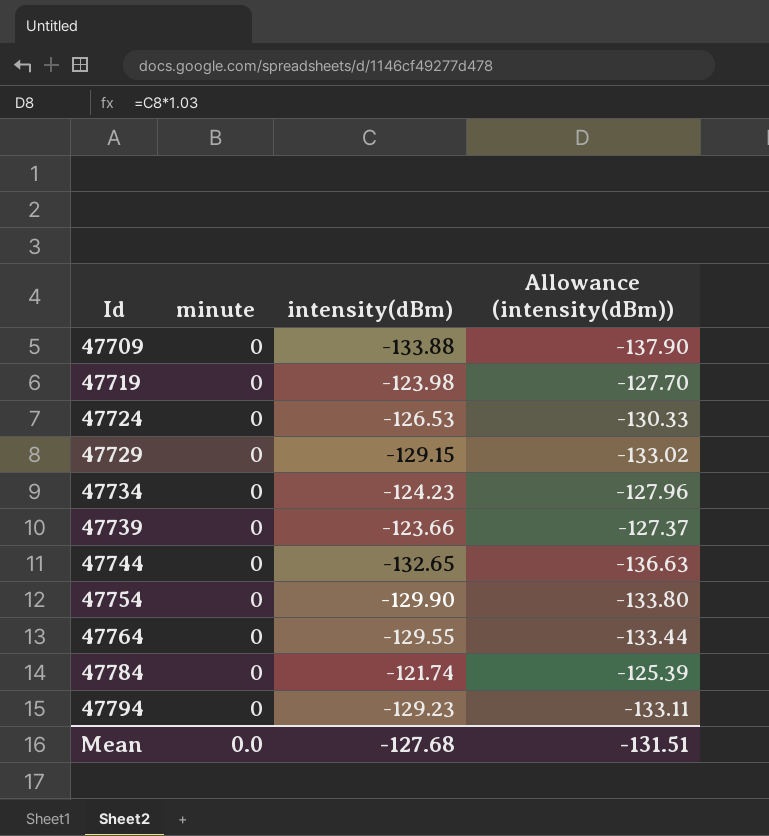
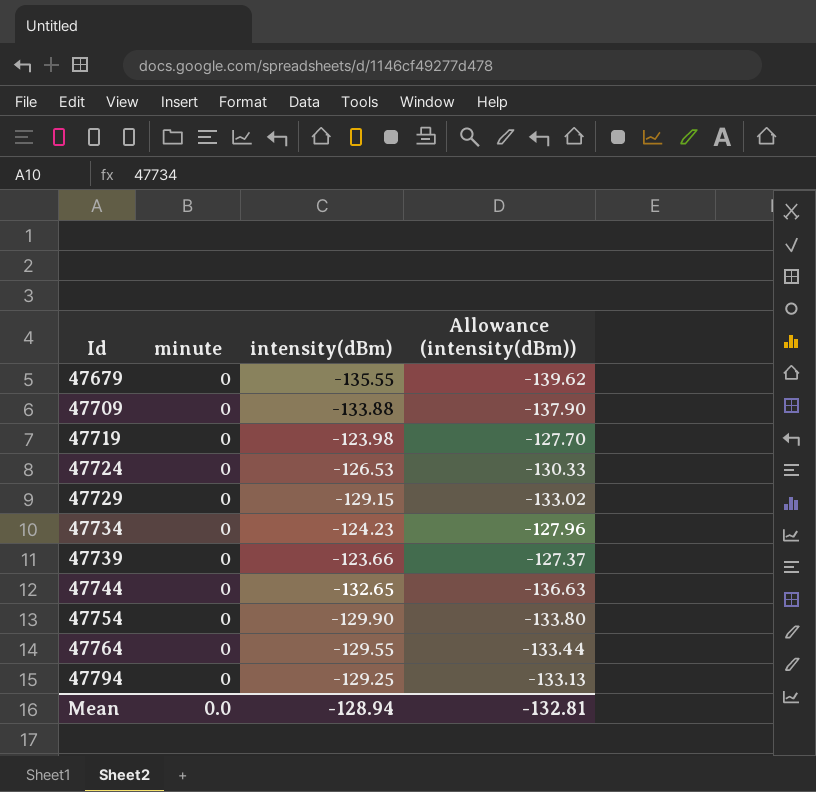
row 47784: 0 | -121.74 | -125.39 -> none
row 47679: none -> 0 | -135.55 | -139.62
47794 | intensity(dBm): -129.23 -> -129.25
47794 | Allowance (intensity(dBm)): -133.11 -> -133.13
Mean | intensity(dBm): -127.68 -> -128.94
Mean | Allowance (intensity(dBm)): -131.51 -> -132.81

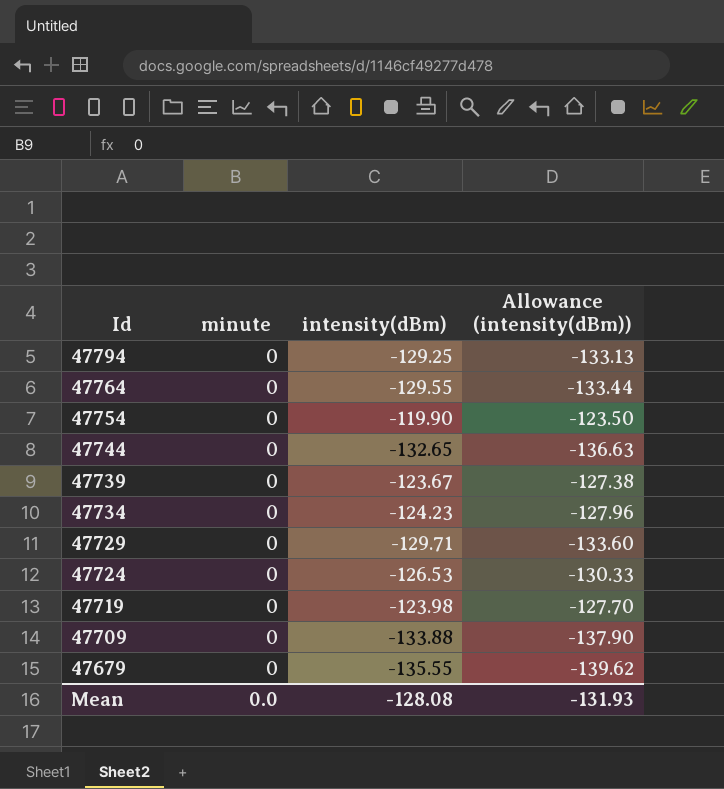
row order: Id ascending -> Id descending
47754 | intensity(dBm): -129.90 -> -119.90
47754 | Allowance (intensity(dBm)): -133.80 -> -123.50
47739 | intensity(dBm): -123.66 -> -123.67
47739 | Allowance (intensity(dBm)): -127.37 -> -127.38
47729 | intensity(dBm): -129.15 -> -129.71
47729 | Allowance (intensity(dBm)): -133.02 -> -133.60
Mean | intensity(dBm): -128.94 -> -128.08
Mean | Allowance (intensity(dBm)): -132.81 -> -131.93

